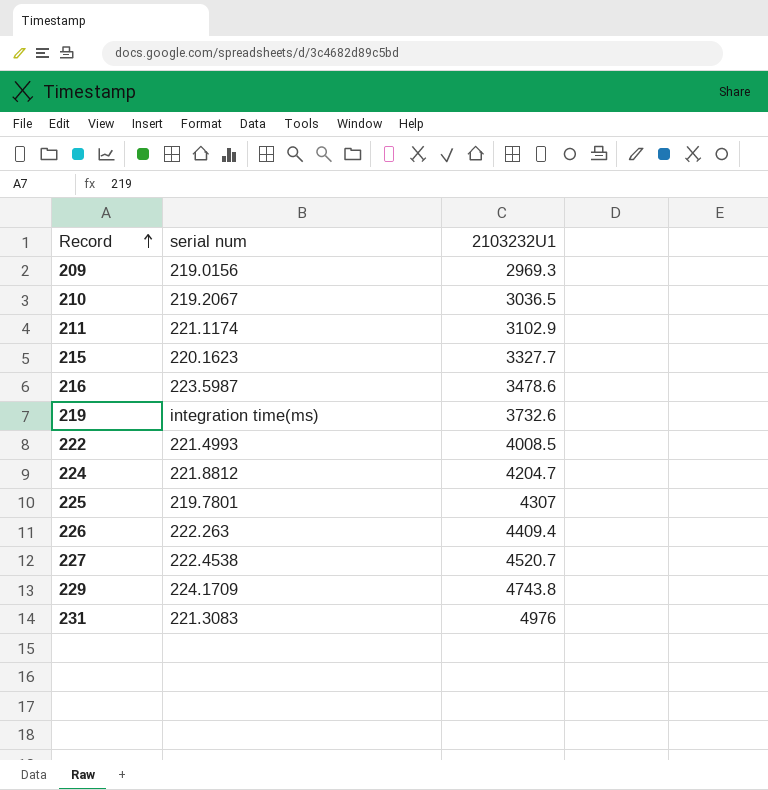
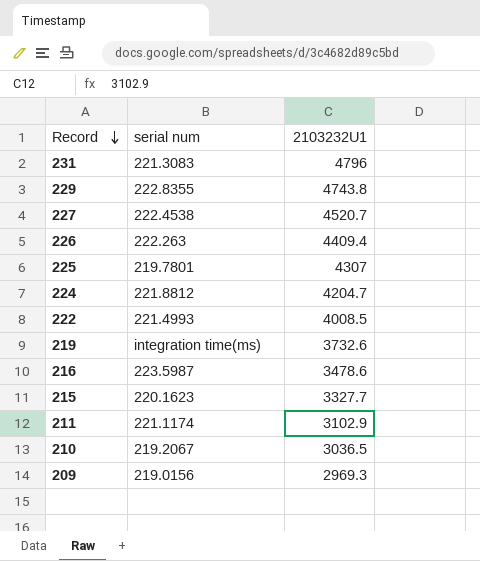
row order: Record ascending -> Record descending
231 | 2103232U1: 4976 -> 4796
229 | serial num: 224.1709 -> 222.8355

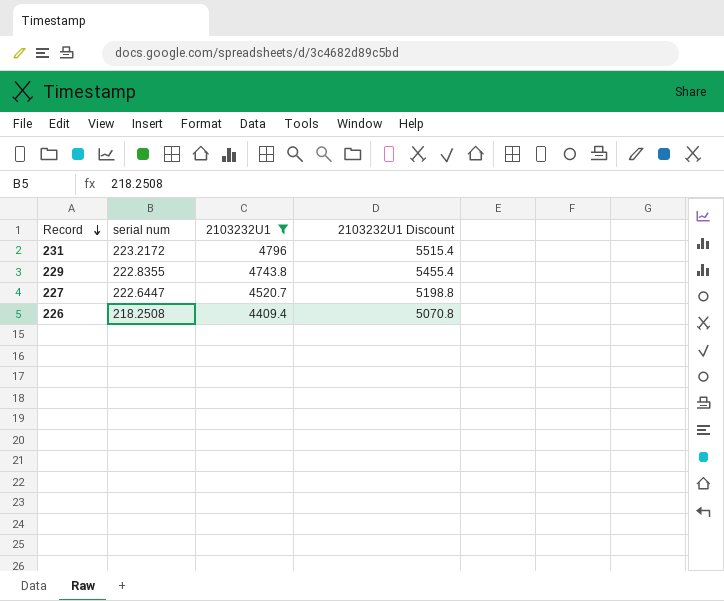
filter: none -> 2103232U1 >= 4409.4
column 2103232U1 Discount | formula: none -> [2103232U1] * 1.15
231 | serial num: 221.3083 -> 223.2172
227 | serial num: 222.4538 -> 222.6447
226 | serial num: 222.263 -> 218.2508

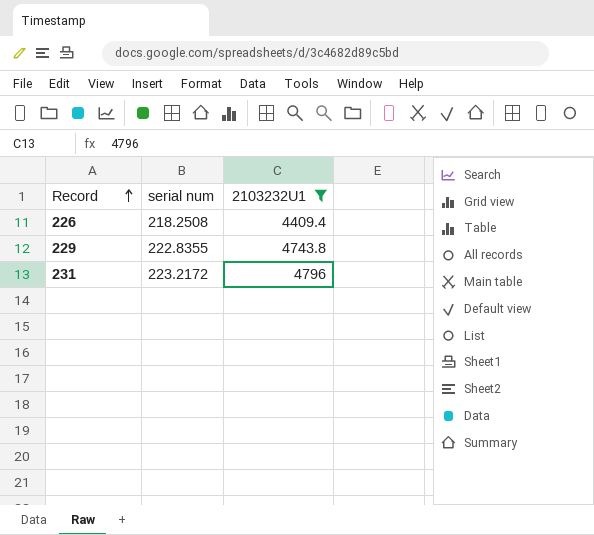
row order: Record descending -> Record ascending
column 2103232U1 Discount | formula: [2103232U1] * 1.15 -> none
row 227: 222.6447 | 4520.7 | 5198.8 -> none

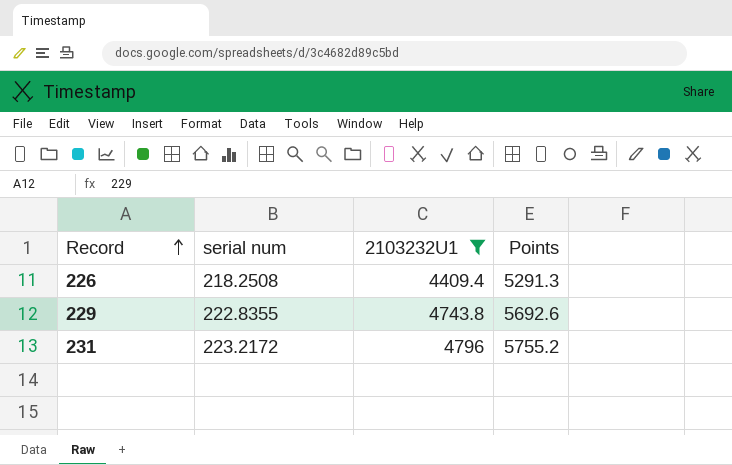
column Points | formula: none -> [2103232U1] * 1.2

